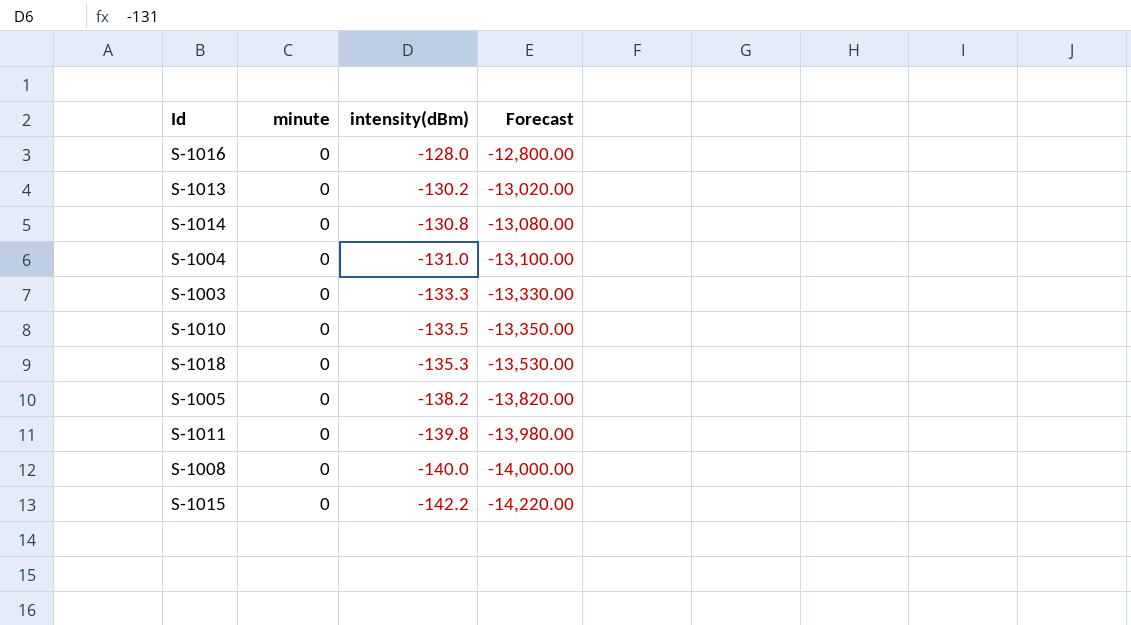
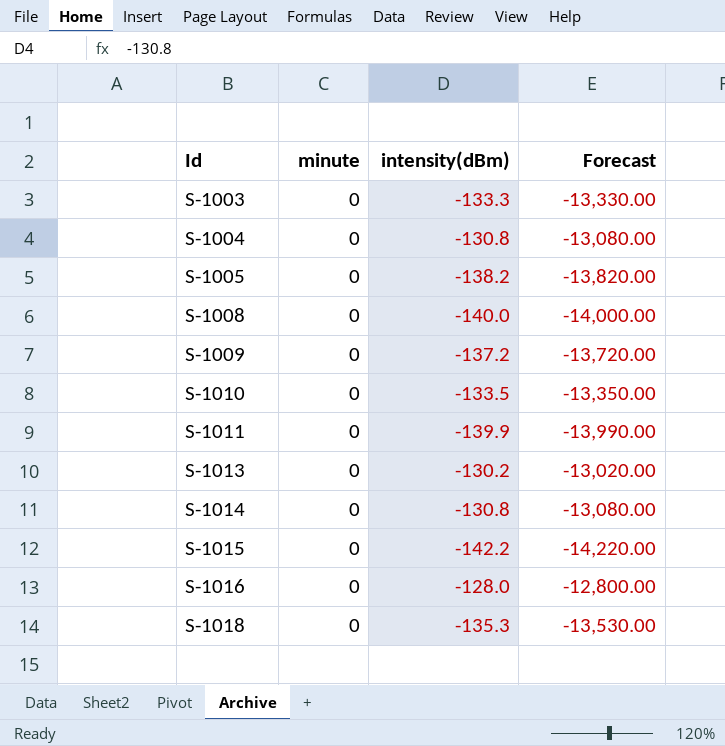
row order: intensity(dBm) descending -> Id ascending
S-1004 | intensity(dBm): -131.0 -> -130.8
S-1004 | Forecast: -13,100.00 -> -13,080.00
row S-1009: none -> 0 | -137.2 | -13,720.00
S-1011 | intensity(dBm): -139.8 -> -139.9
S-1011 | Forecast: -13,980.00 -> -13,990.00

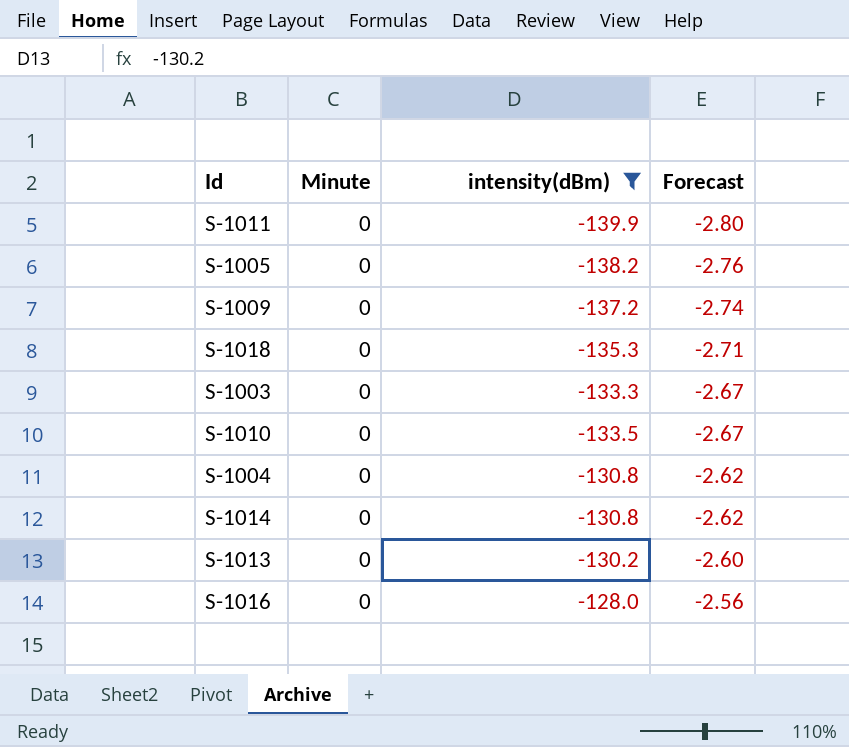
filter: none -> intensity(dBm) >= -139.9
row order: Id ascending -> Forecast ascending
column name: minute -> Minute
column Forecast | formula: [intensity(dBm)] * 100 -> [intensity(dBm)] * 0.02

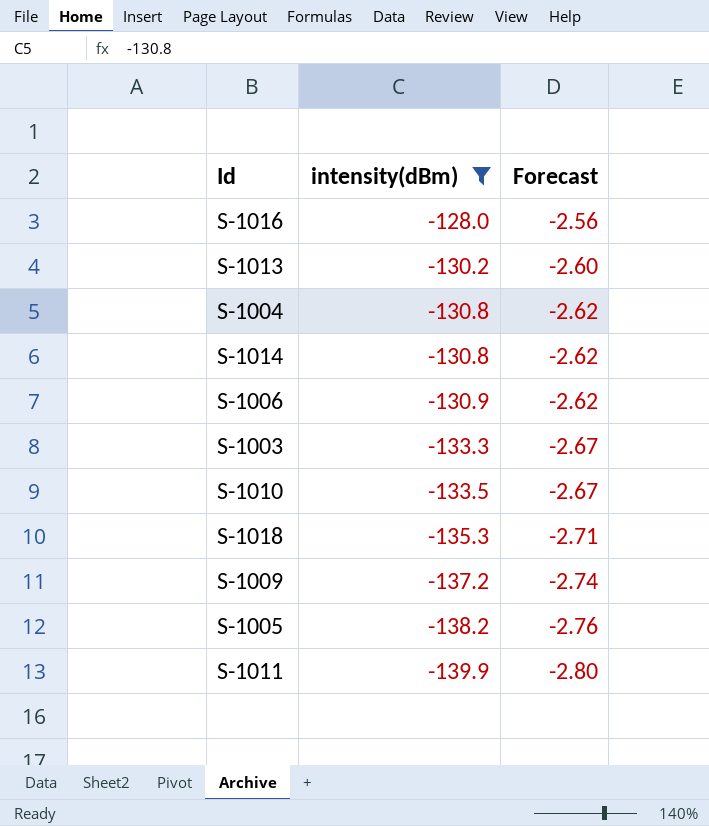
row order: Forecast ascending -> intensity(dBm) descending
column Minute | position: 2 -> none
row S-1006: none -> -130.9 | -2.62

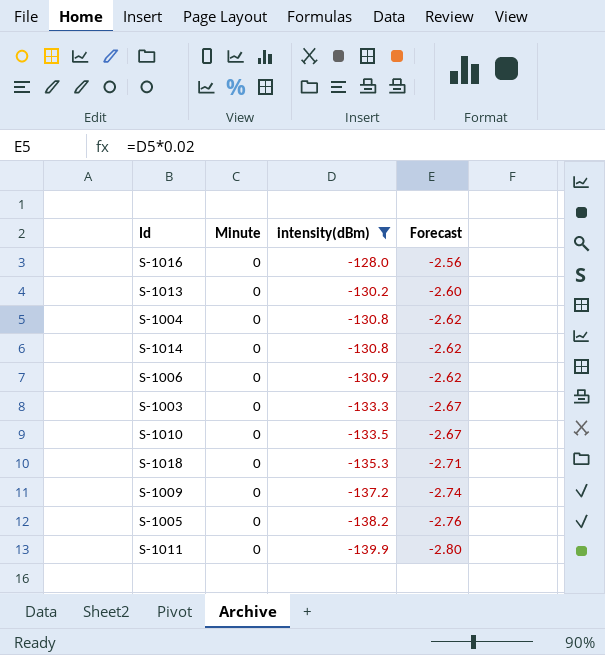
column Minute | position: none -> 2

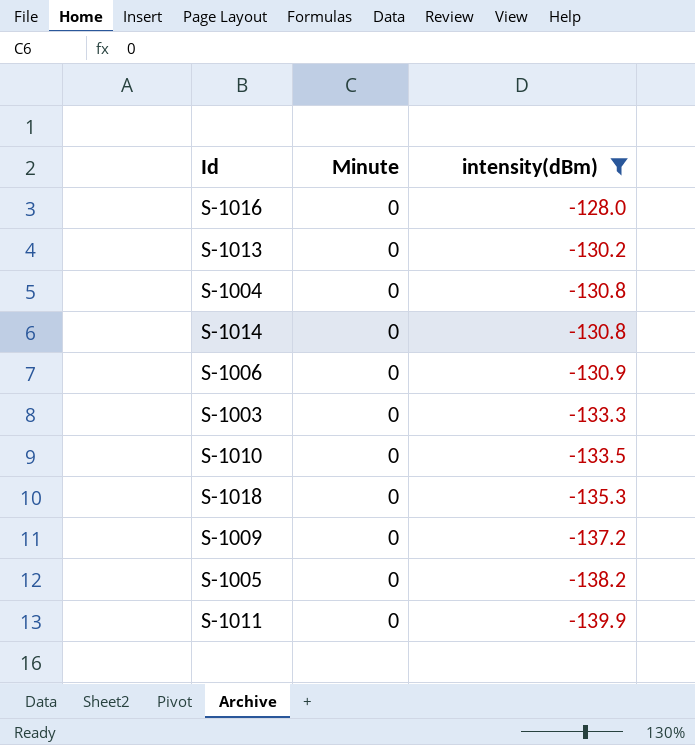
column Forecast | formula: [intensity(dBm)] * 0.02 -> none

